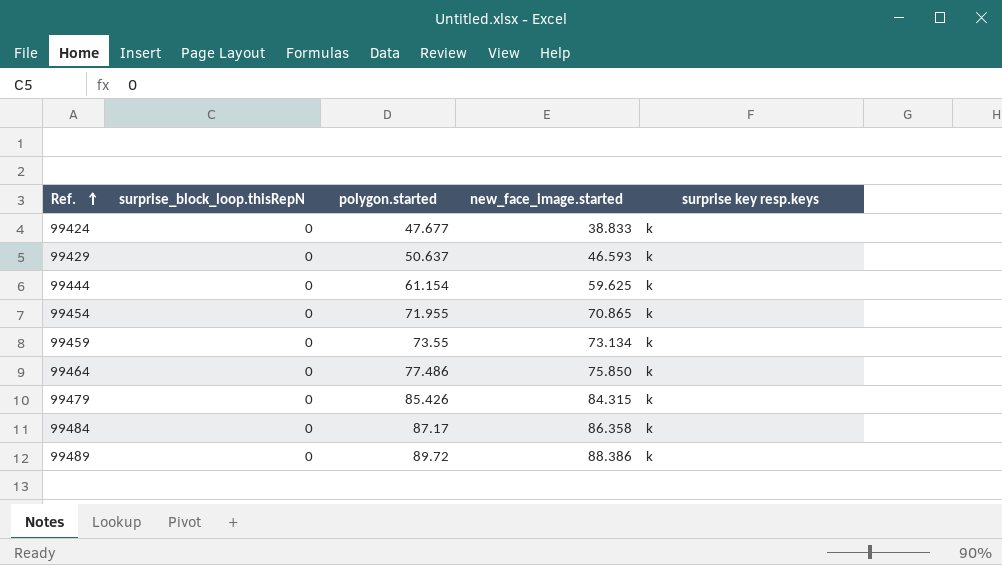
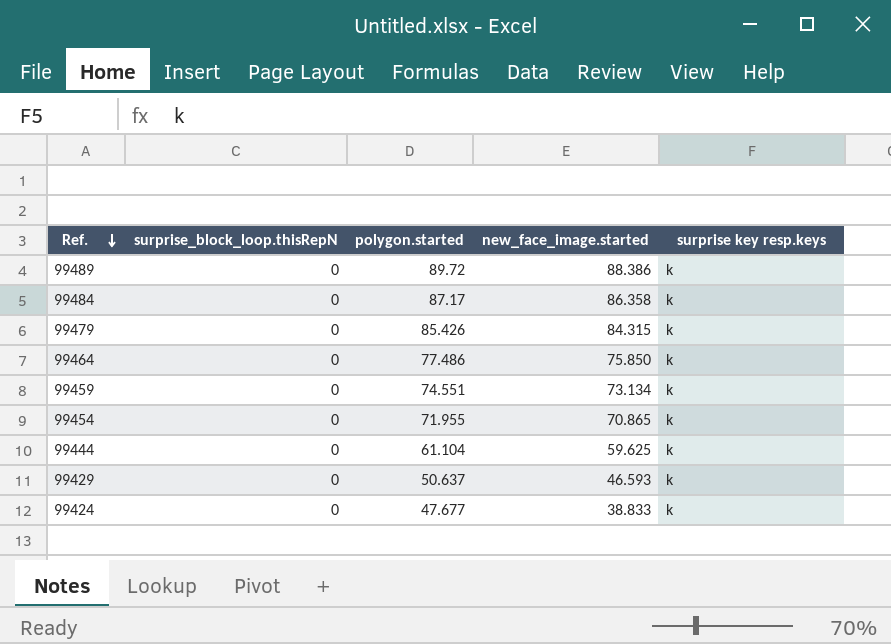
row order: Ref. ascending -> Ref. descending
99459 | polygon.started: 73.55 -> 74.551
99444 | polygon.started: 61.154 -> 61.104

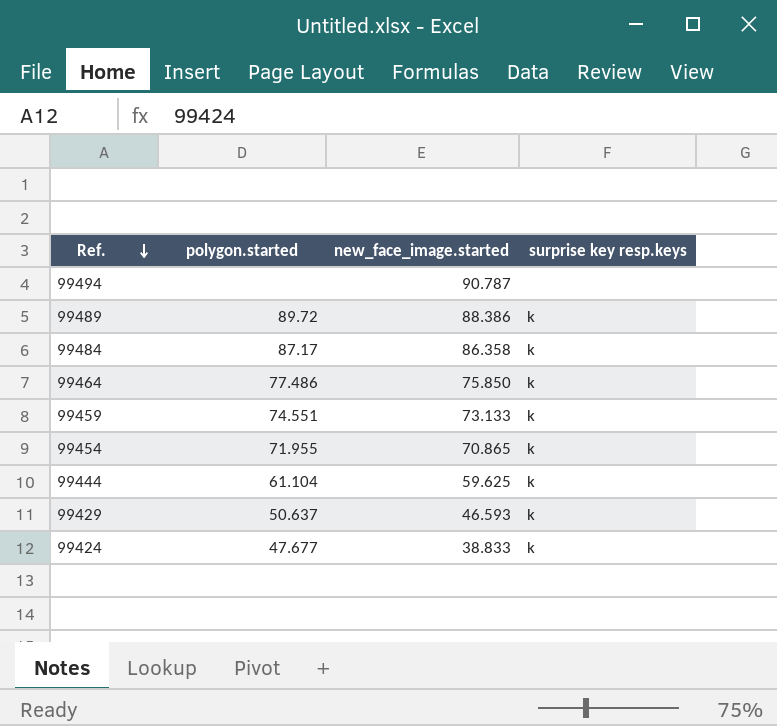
column surprise_block_loop.thisRepN | position: 2 -> none
row 99479: 0 | 85.426 | 84.315 | k -> none
row 99494: none -> none | 90.787 | none
99459 | new_face_image.started: 73.134 -> 73.133

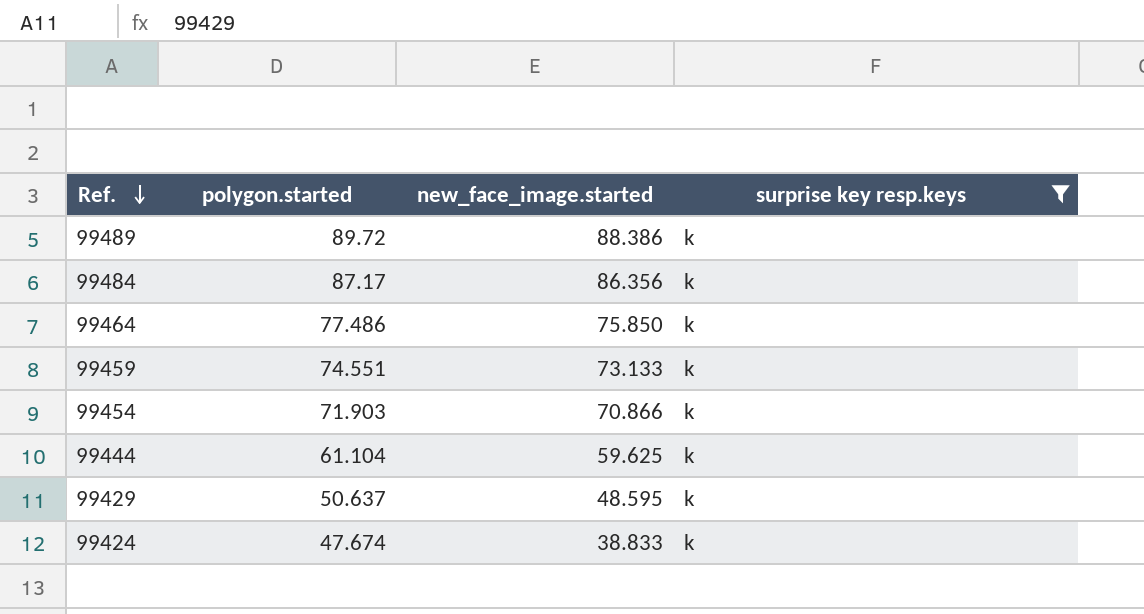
filter: none -> surprise key resp.keys = k
99484 | new_face_image.started: 86.358 -> 86.356
99454 | polygon.started: 71.955 -> 71.903
99454 | new_face_image.started: 70.865 -> 70.866
99429 | new_face_image.started: 46.593 -> 48.595
99424 | polygon.started: 47.677 -> 47.674

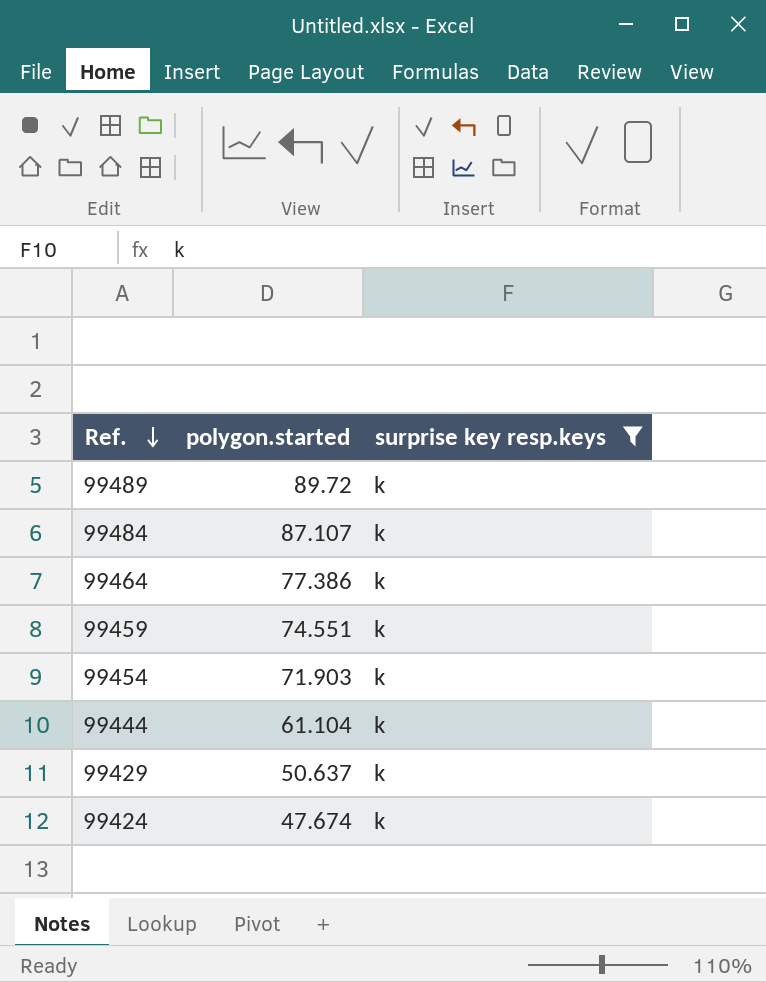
column new_face_image.started | position: 3 -> none
99484 | polygon.started: 87.17 -> 87.107
99464 | polygon.started: 77.486 -> 77.386

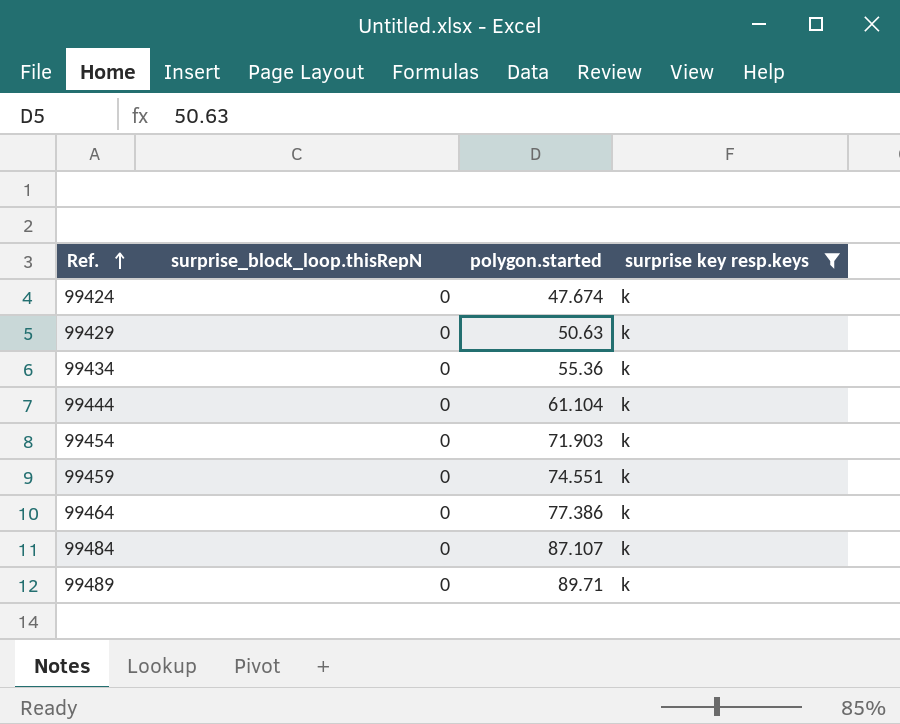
row order: Ref. descending -> Ref. ascending
column surprise_block_loop.thisRepN | position: none -> 2
99429 | polygon.started: 50.637 -> 50.63
row 99434: none -> 0 | 55.36 | k
99489 | polygon.started: 89.72 -> 89.71

